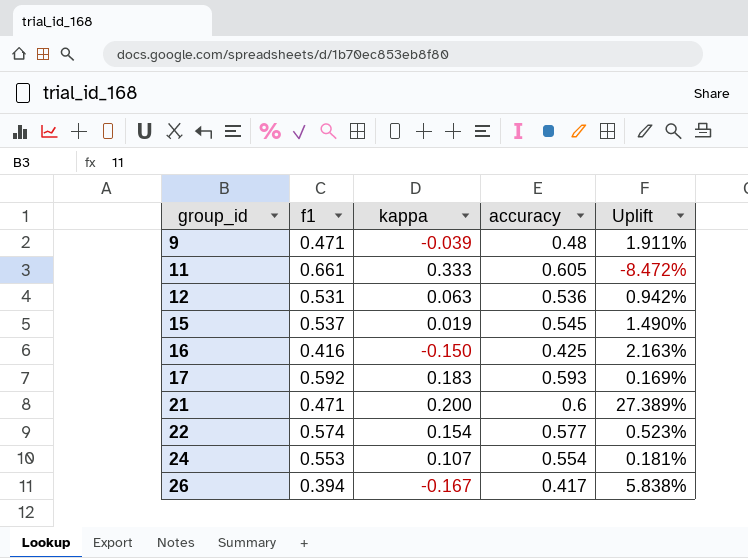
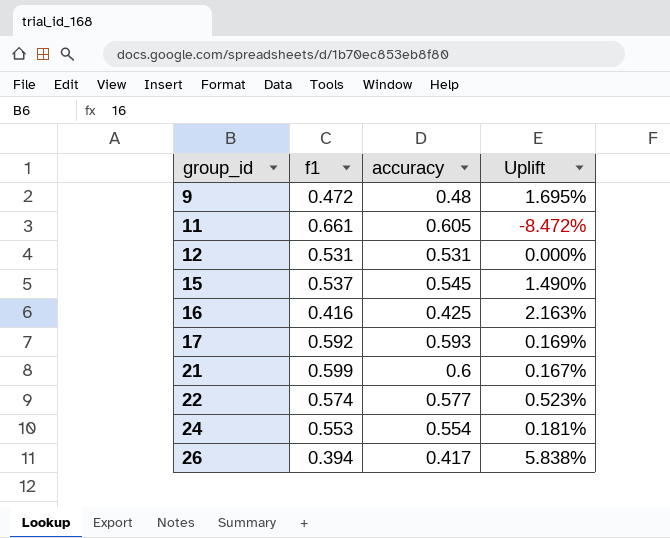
column kappa | position: 3 -> none
9 | f1: 0.471 -> 0.472
9 | Uplift: 1.911% -> 1.695%
12 | accuracy: 0.536 -> 0.531
12 | Uplift: 0.942% -> 0.000%
21 | f1: 0.471 -> 0.599
21 | Uplift: 27.389% -> 0.167%

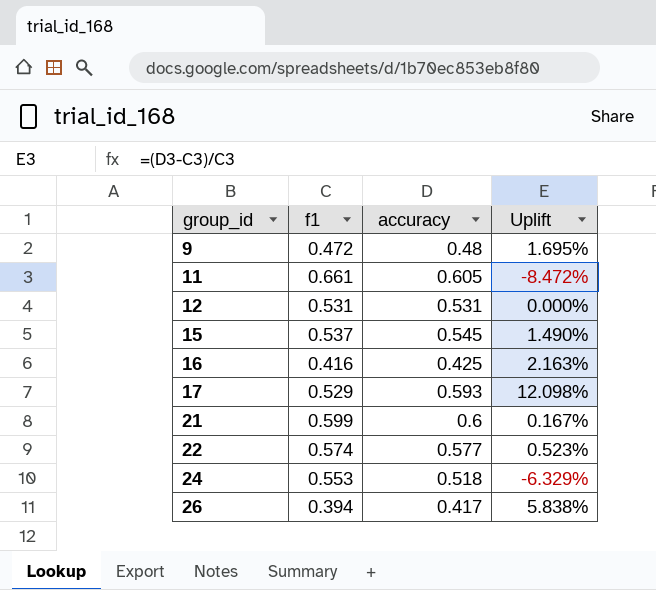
17 | f1: 0.592 -> 0.529
17 | Uplift: 0.169% -> 12.098%
24 | accuracy: 0.554 -> 0.518
24 | Uplift: 0.181% -> -6.329%

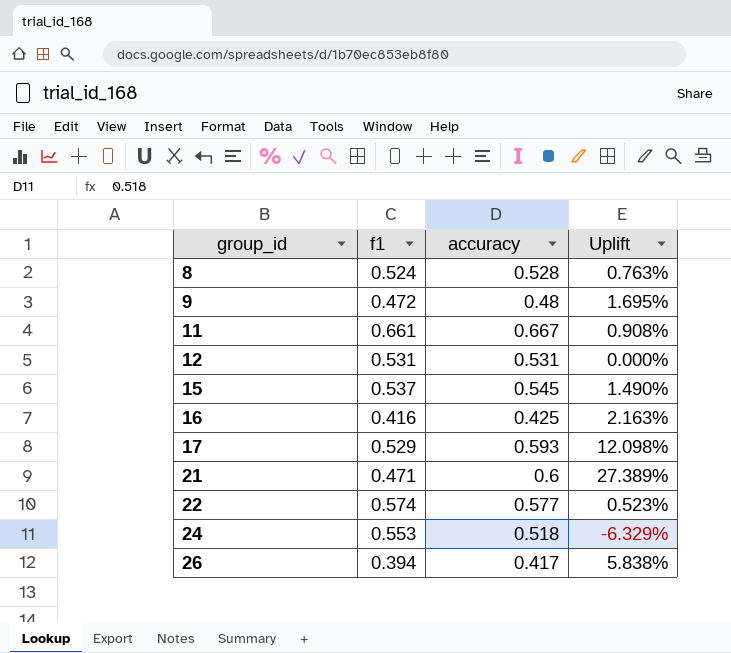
row 8: none -> 0.524 | 0.528 | 0.763%
11 | accuracy: 0.605 -> 0.667
11 | Uplift: -8.472% -> 0.908%
21 | f1: 0.599 -> 0.471
21 | Uplift: 0.167% -> 27.389%

